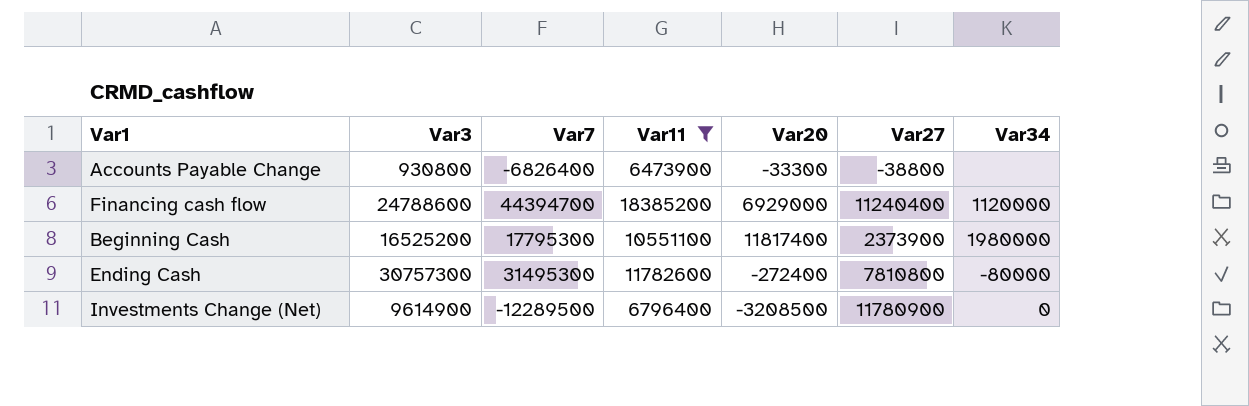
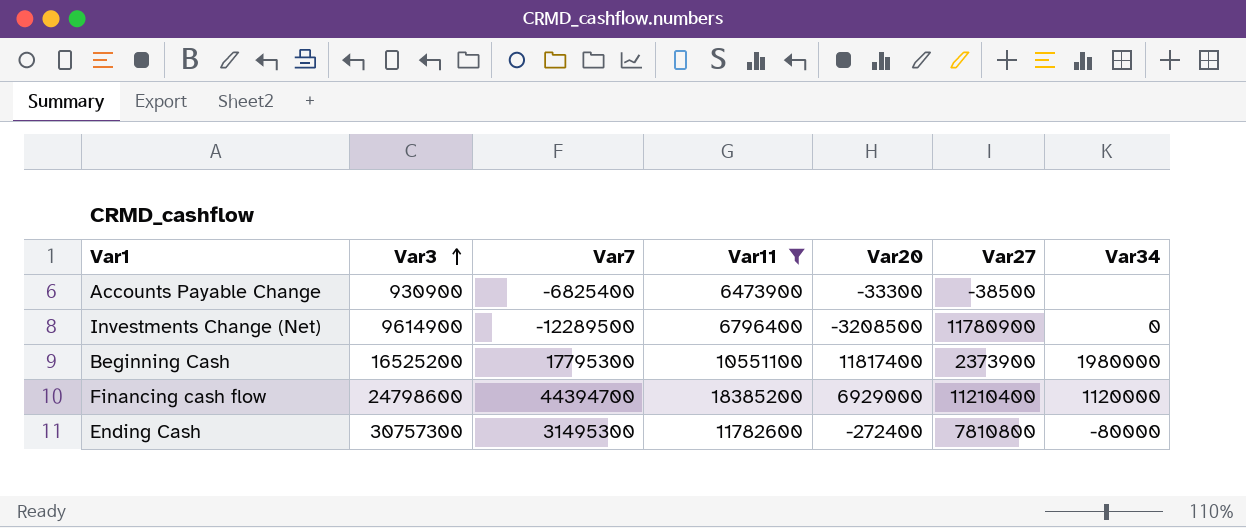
row order: none -> Var3 ascending
Accounts Payable Change | Var3: 930800 -> 930900
Accounts Payable Change | Var7: -6826400 -> -6825400
Accounts Payable Change | Var27: -38800 -> -38500
Financing cash flow | Var3: 24788600 -> 24798600
Financing cash flow | Var27: 11240400 -> 11210400

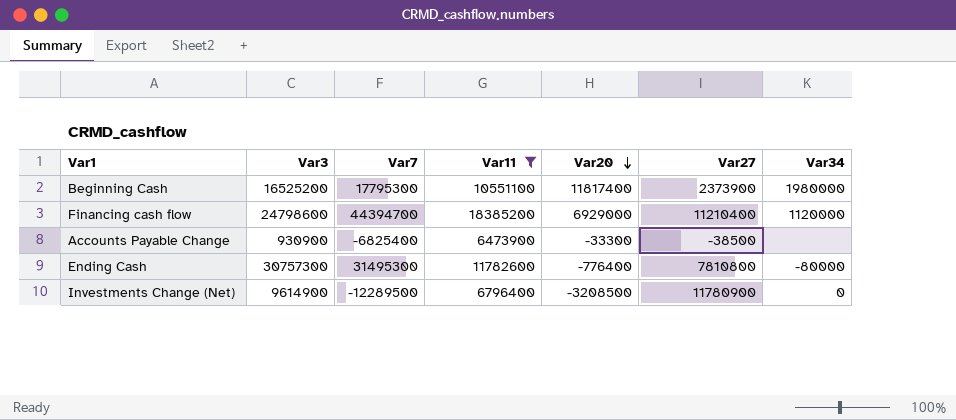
row order: Var3 ascending -> Var20 descending
Ending Cash | Var20: -272400 -> -776400

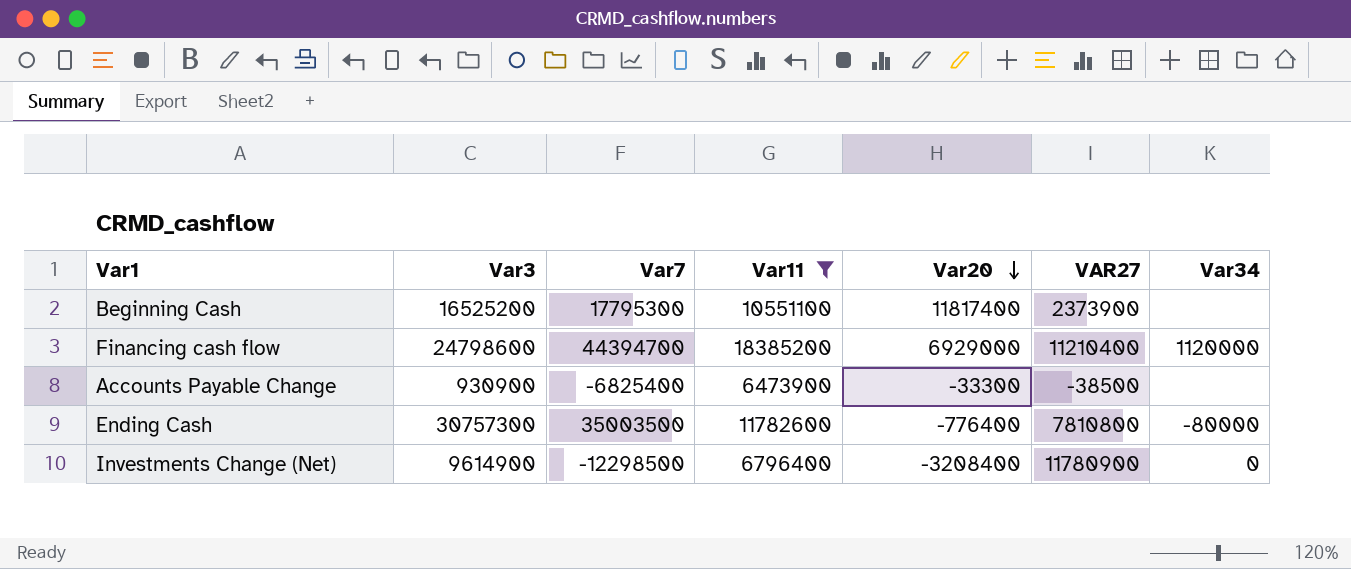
column name: Var27 -> VAR27
Beginning Cash | Var34: 1980000 -> none
Ending Cash | Var7: 31495300 -> 35003500
Investments Change (Net) | Var7: -12289500 -> -12298500
Investments Change (Net) | Var20: -3208500 -> -3208400

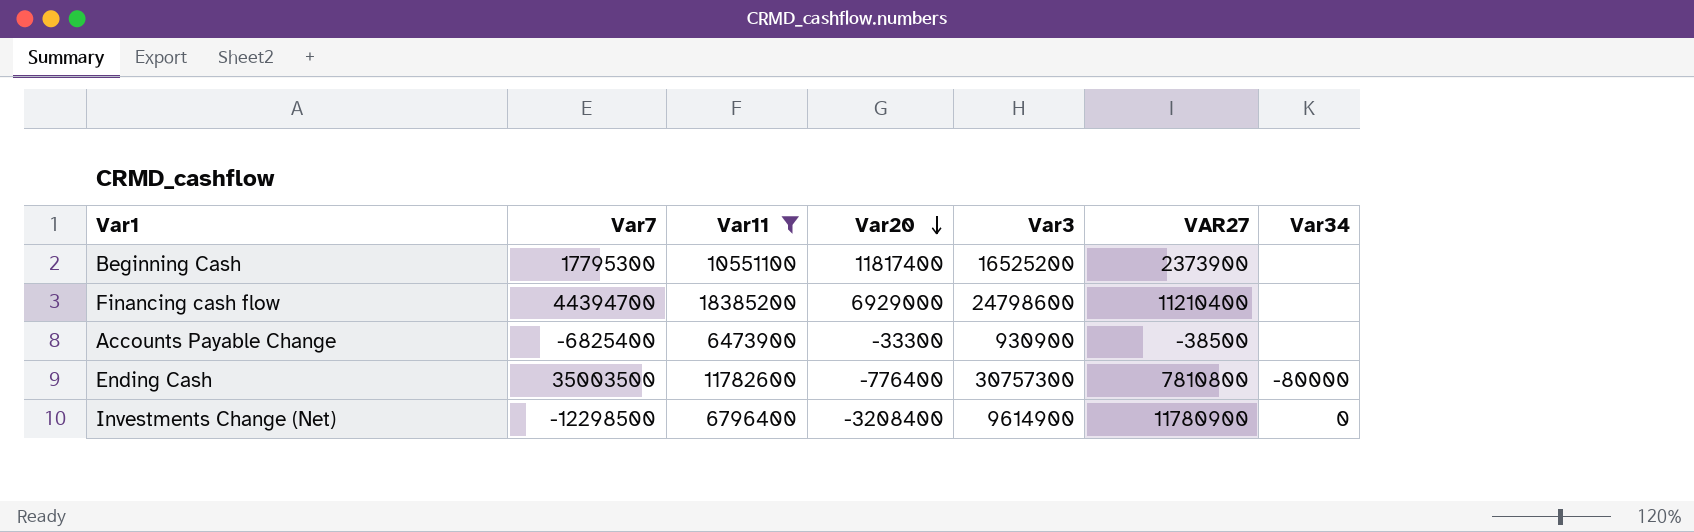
column Var3 | position: 2 -> 5
Financing cash flow | Var34: 1120000 -> none

